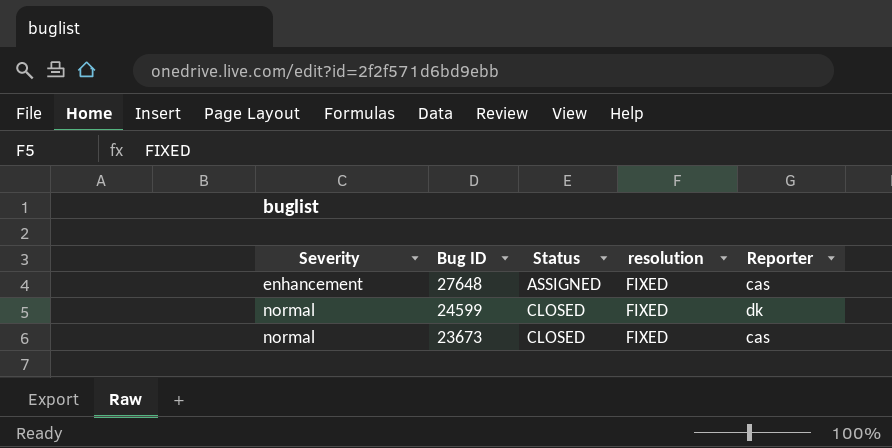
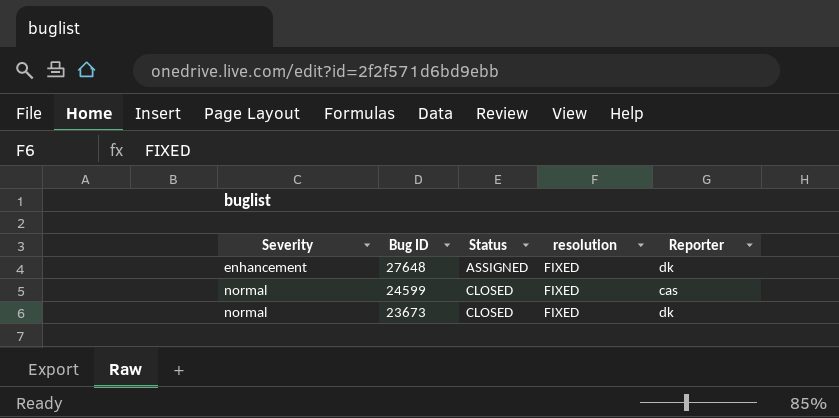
27648 | Reporter: cas -> dk
24599 | Reporter: dk -> cas
23673 | Reporter: cas -> dk

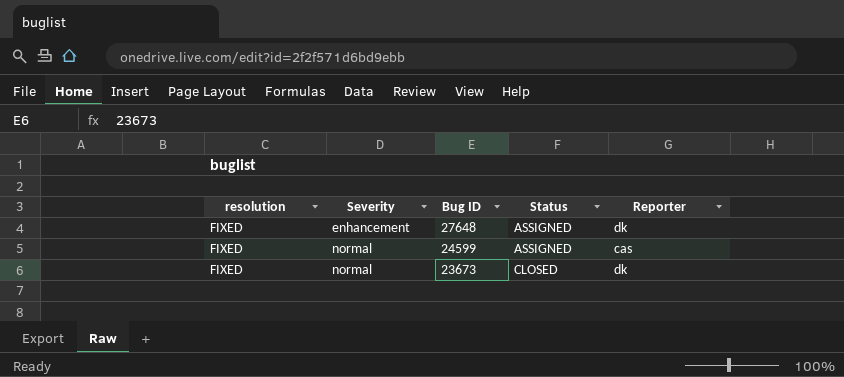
column resolution | position: 4 -> 1
24599 | Status: CLOSED -> ASSIGNED

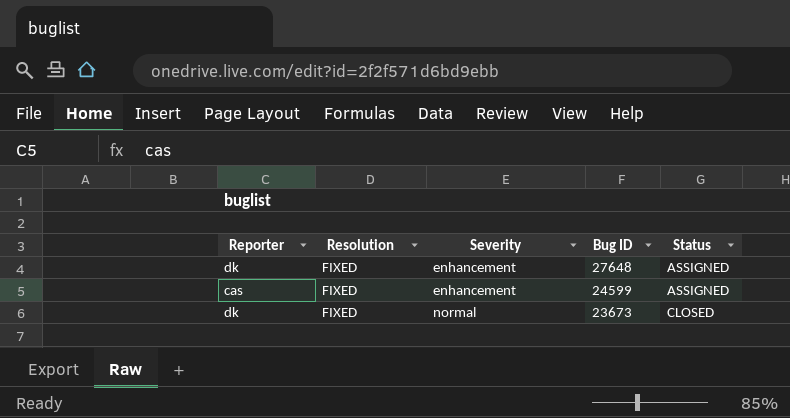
column Reporter | position: 5 -> 1
column name: resolution -> Resolution
24599 | Severity: normal -> enhancement

